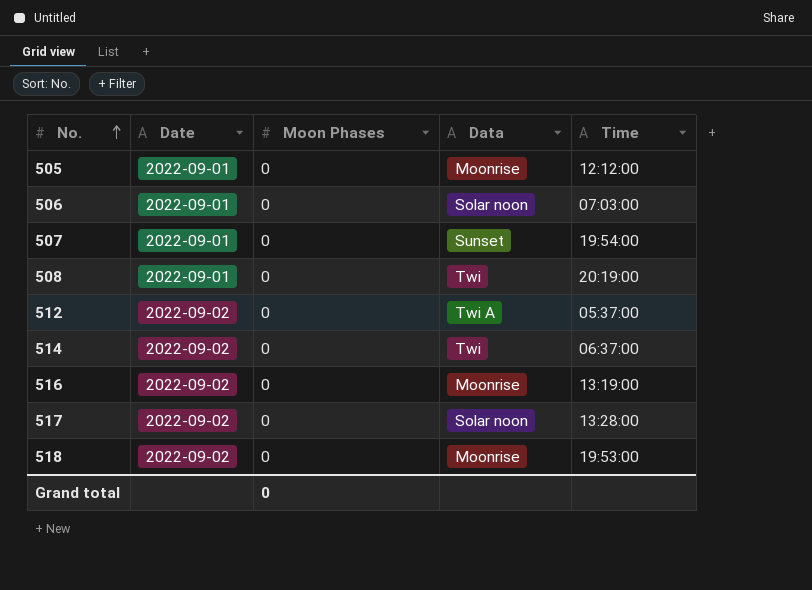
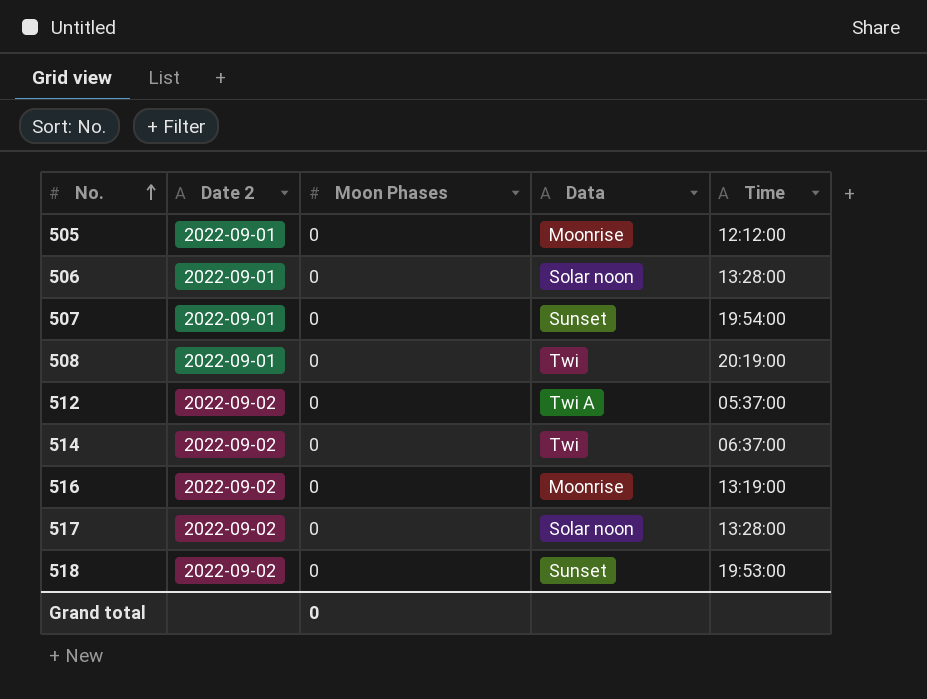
column name: Date -> Date 2
506 | Time: 07:03:00 -> 13:28:00
518 | Data: Moonrise -> Sunset

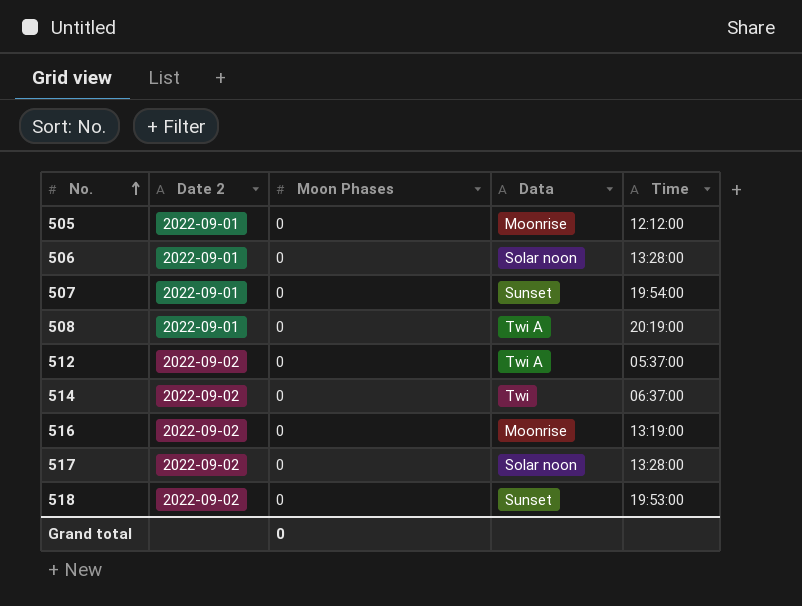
508 | Data: Twi -> Twi A

